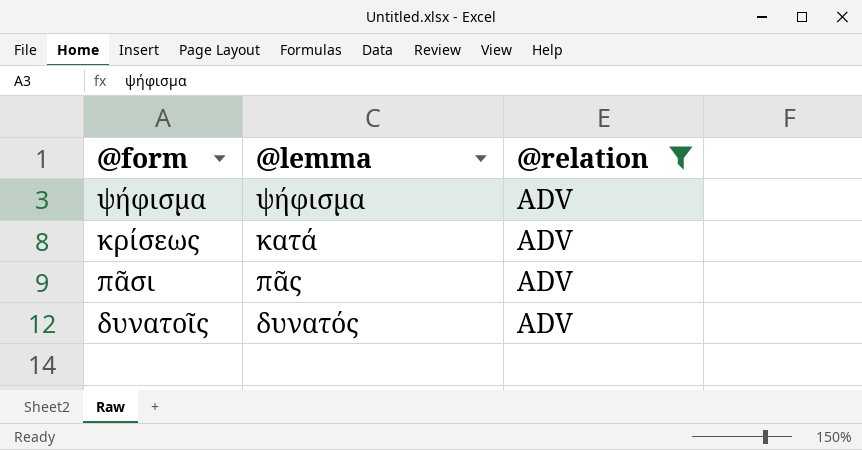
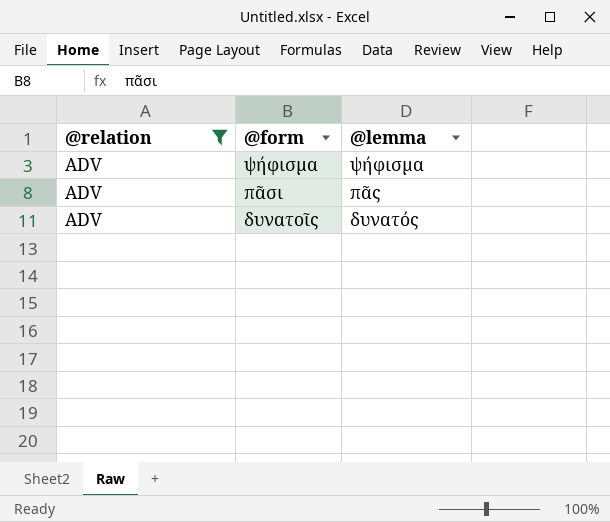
column @relation | position: 3 -> 1
row κρίσεως: κατά | ADV -> none

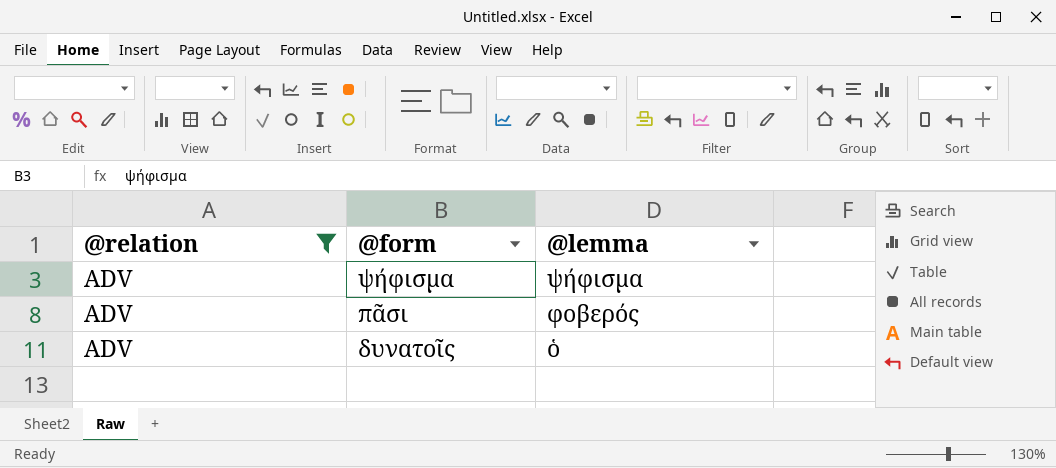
πᾶσι | @lemma: πᾶς -> φοβερός
δυνατοῖς | @lemma: δυνατός -> ὁ

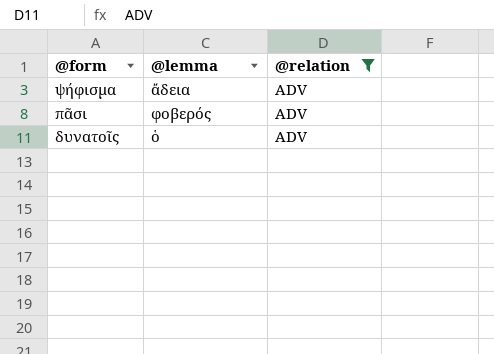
column @relation | position: 1 -> 3
ψήφισμα | @lemma: ψήφισμα -> ἄδεια

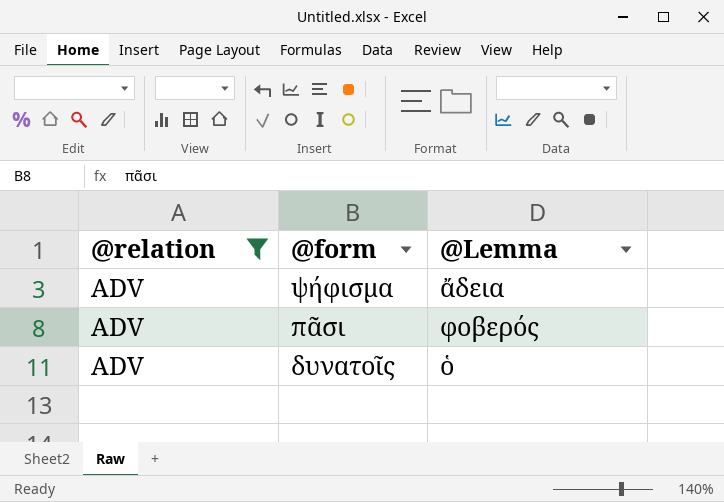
column @relation | position: 3 -> 1
column name: @lemma -> @Lemma

